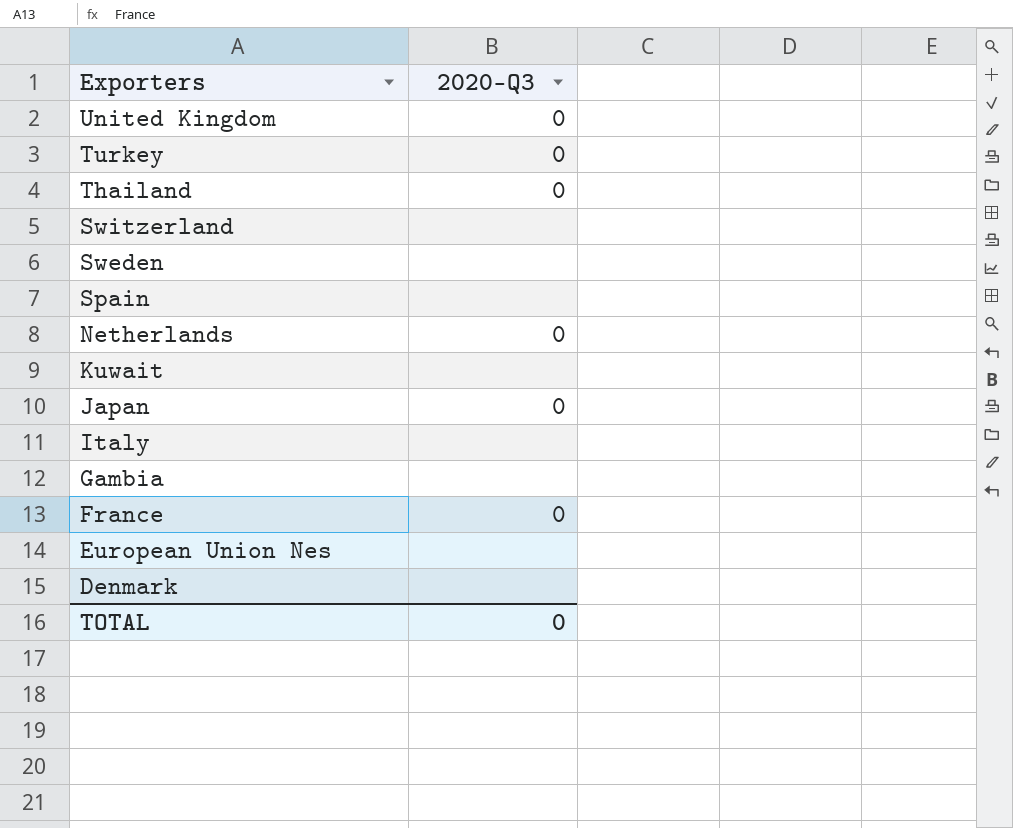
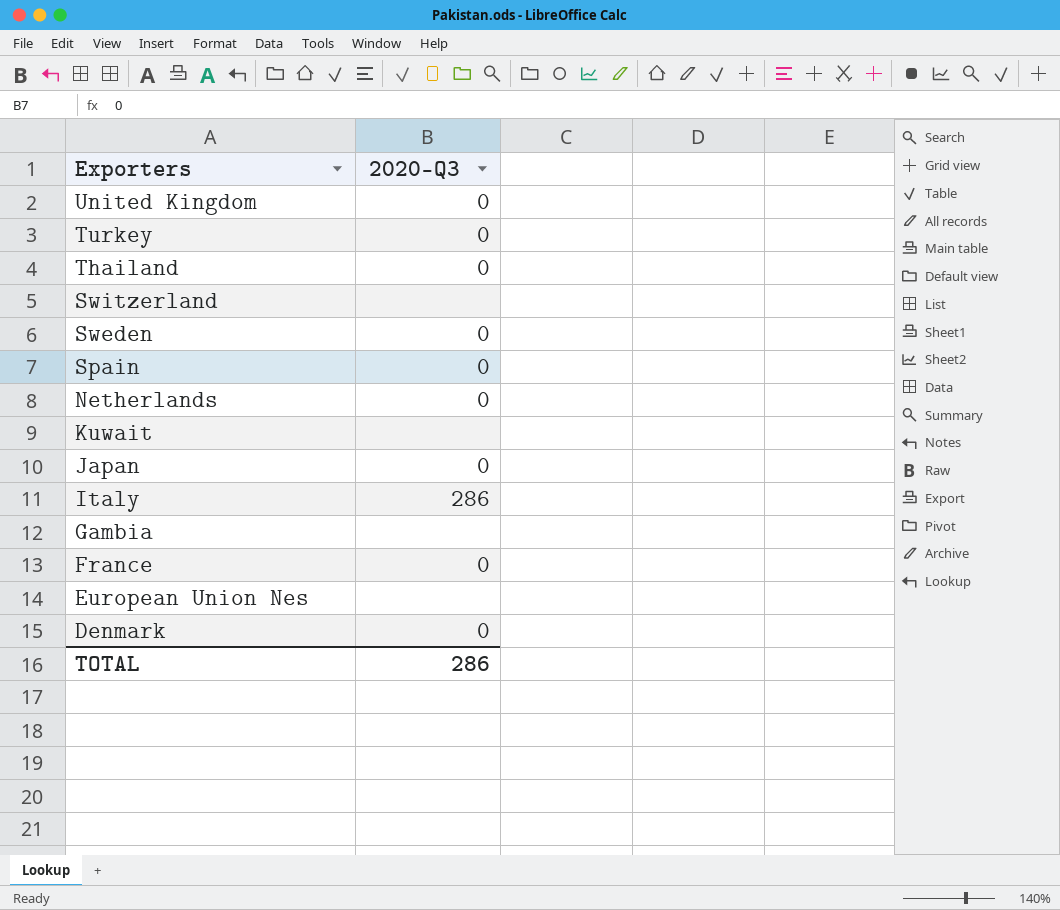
Sweden | 2020-Q3: none -> 0
Spain | 2020-Q3: none -> 0
Italy | 2020-Q3: none -> 286
Denmark | 2020-Q3: none -> 0
TOTAL | 2020-Q3: 0 -> 286

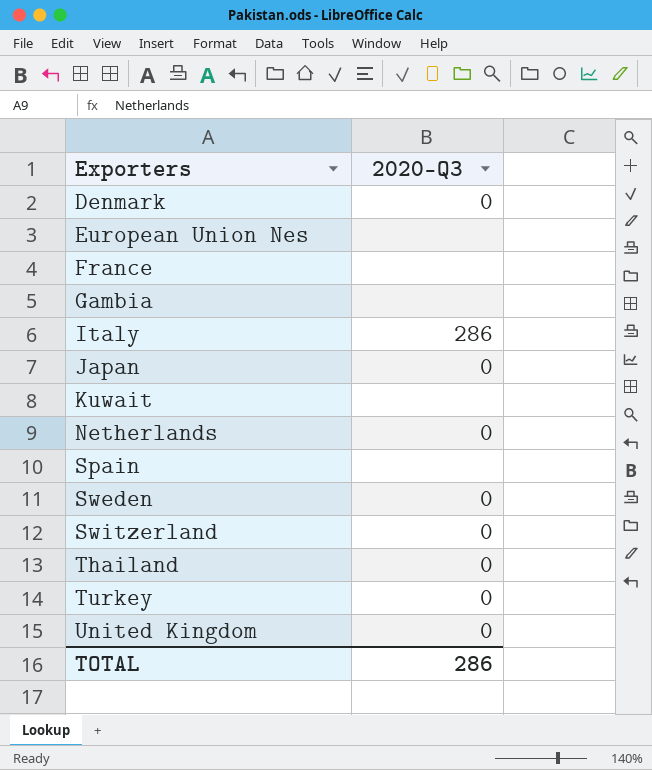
row order: Exporters descending -> Exporters ascending
France | 2020-Q3: 0 -> none
Spain | 2020-Q3: 0 -> none
Switzerland | 2020-Q3: none -> 0

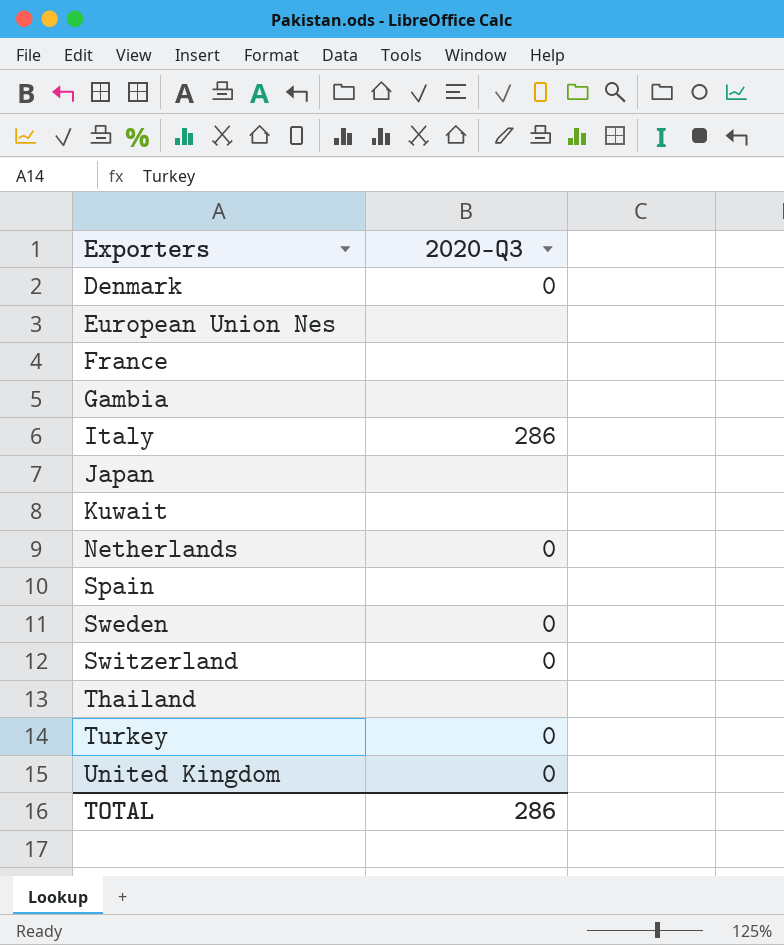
Japan | 2020-Q3: 0 -> none
Thailand | 2020-Q3: 0 -> none

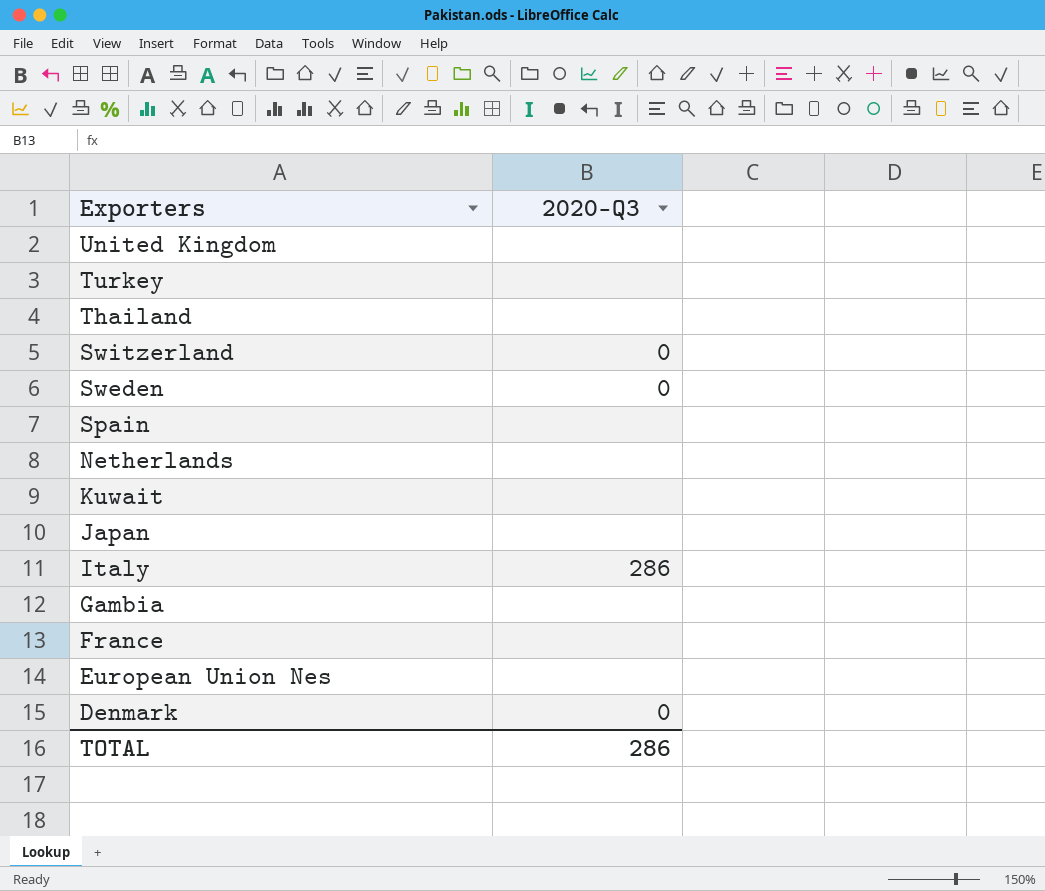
row order: Exporters ascending -> Exporters descending
United Kingdom | 2020-Q3: 0 -> none
Turkey | 2020-Q3: 0 -> none
Netherlands | 2020-Q3: 0 -> none

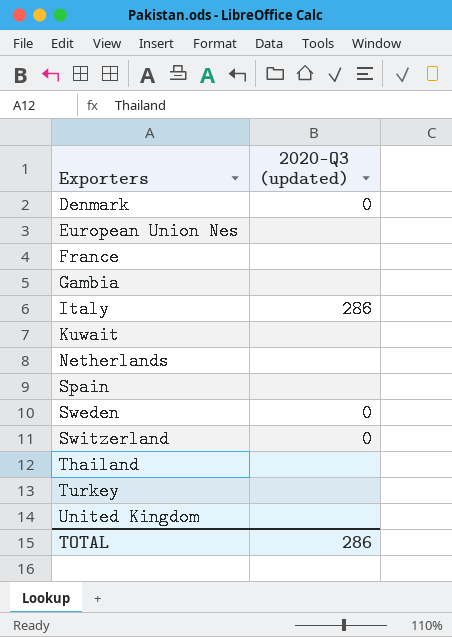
row order: Exporters descending -> Exporters ascending
column name: 2020-Q3 -> 2020-Q3 (updated)
row Japan: none -> none

